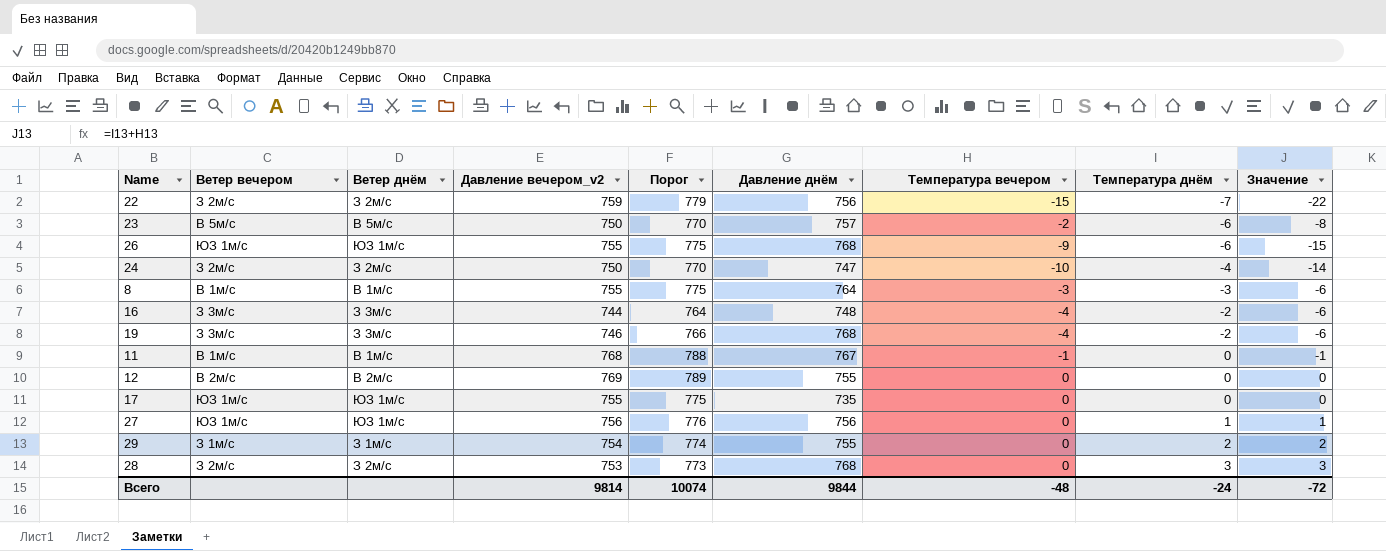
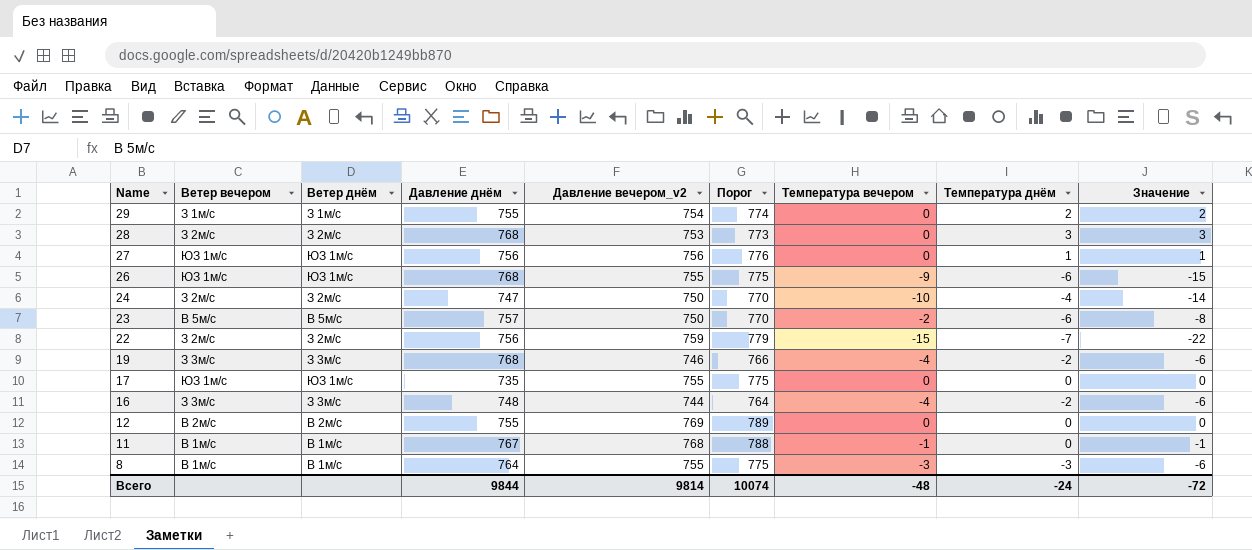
row order: Температура днём ascending -> Name descending
column Давление днём | position: 6 -> 4

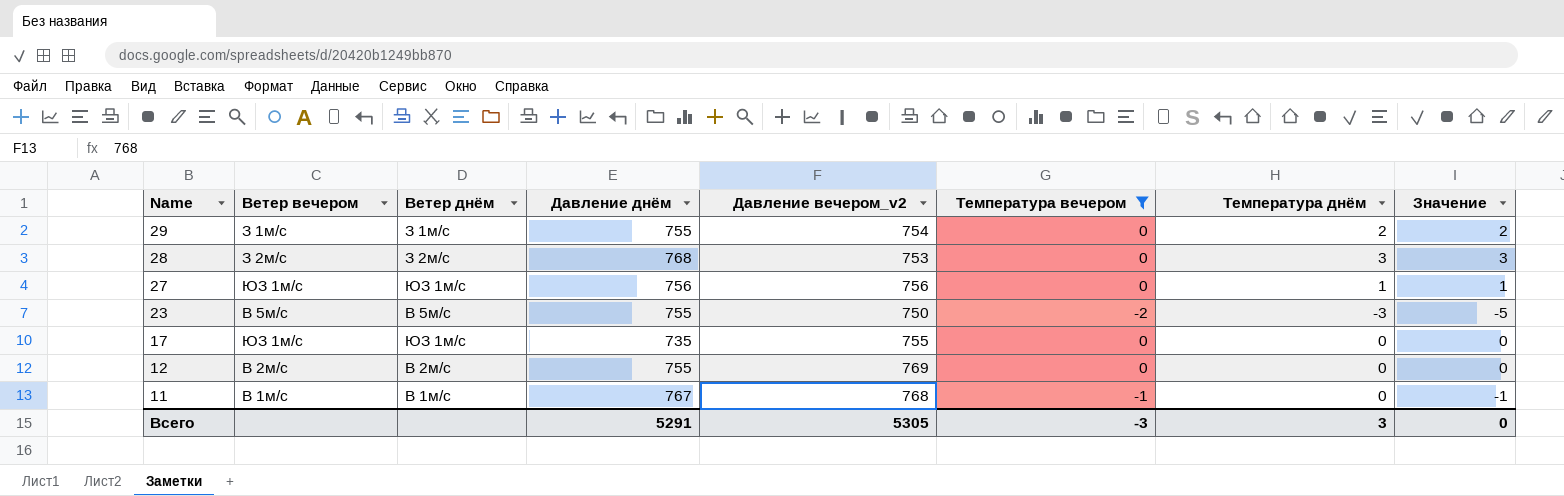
filter: none -> Температура вечером >= -2
column Порог | formula: [Давление вечером_v2] + 20 -> none
23 | Давление днём: 757 -> 755
23 | Температура днём: -6 -> -3
23 | Значение: -8 -> -5
Всего | Давление днём: 9844 -> 5291
Всего | Давление вечером_v2: 9814 -> 5305
Всего | Температура вечером: -48 -> -3
Всего | Температура днём: -24 -> 3
Всего | Значение: -72 -> 0

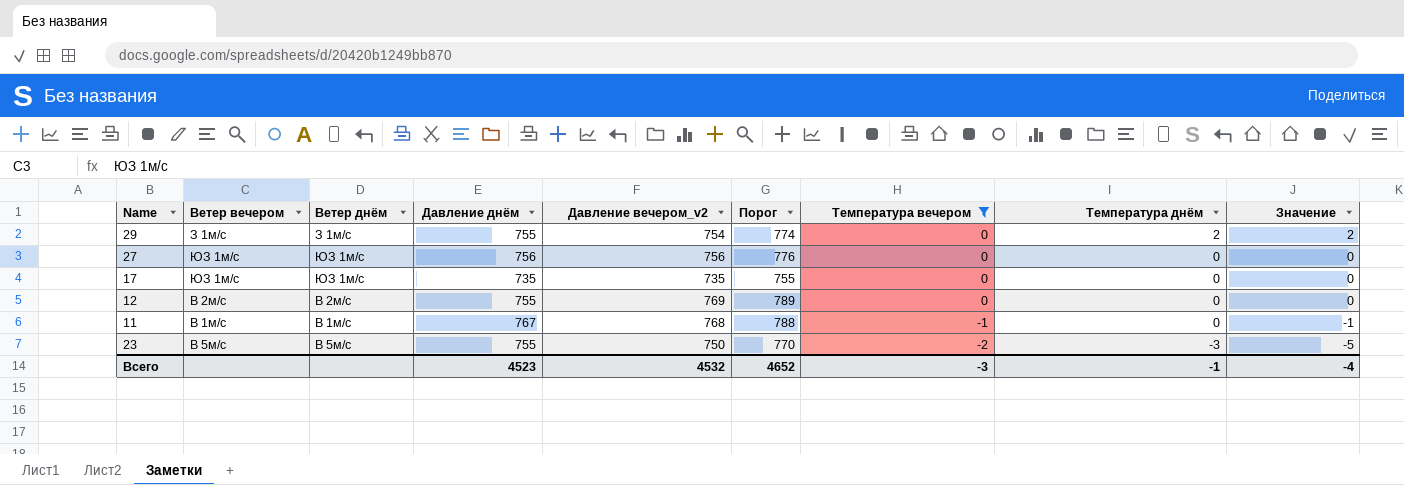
row order: Name descending -> Температура вечером descending
column Порог | formula: none -> [Давление вечером_v2] + 20
row 28: З 2м/с | З 2м/с | 768 | 753 | 0 | 3 | 3 -> none
27 | Температура днём: 1 -> 0
27 | Значение: 1 -> 0
17 | Давление вечером_v2: 755 -> 735
Всего | Давление днём: 5291 -> 4523
Всего | Давление вечером_v2: 5305 -> 4532
Всего | Температура днём: 3 -> -1
Всего | Значение: 0 -> -4

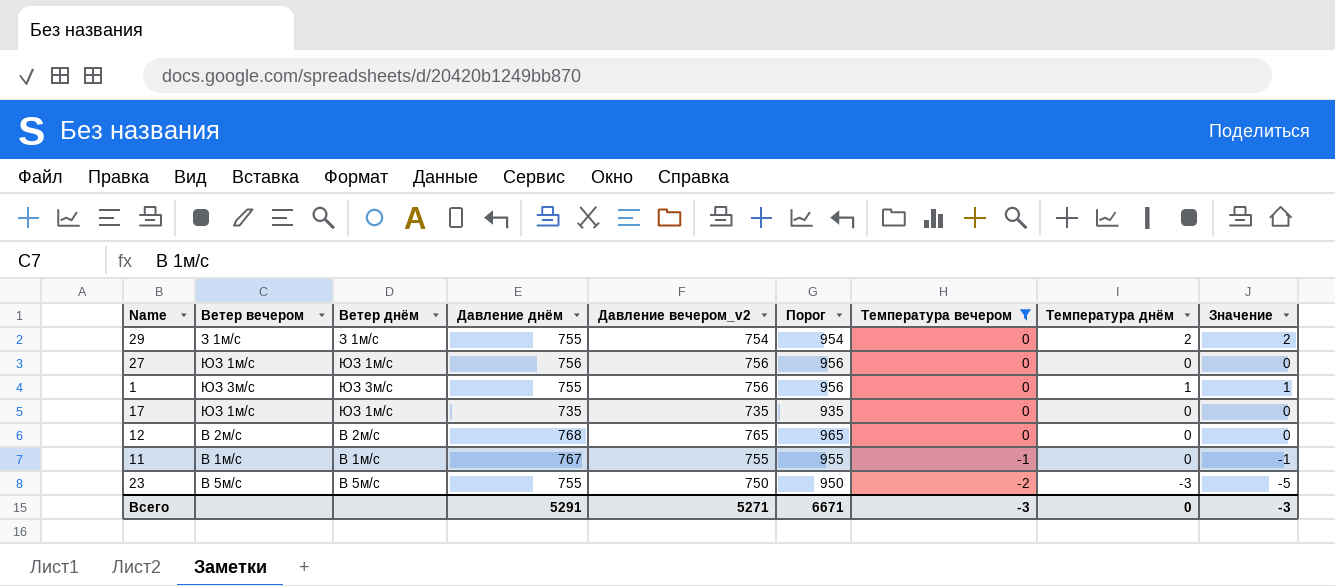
column Порог | formula: [Давление вечером_v2] + 20 -> [Давление вечером_v2] + 200
row 1: none -> ЮЗ 3м/с | ЮЗ 3м/с | 755 | 756 | 956 | 0 | 1 | 1
12 | Давление днём: 755 -> 768
12 | Давление вечером_v2: 769 -> 765
11 | Давление вечером_v2: 768 -> 755
Всего | Давление днём: 4523 -> 5291
Всего | Давление вечером_v2: 4532 -> 5271
Всего | Порог: 4652 -> 6671
Всего | Температура днём: -1 -> 0
Всего | Значение: -4 -> -3

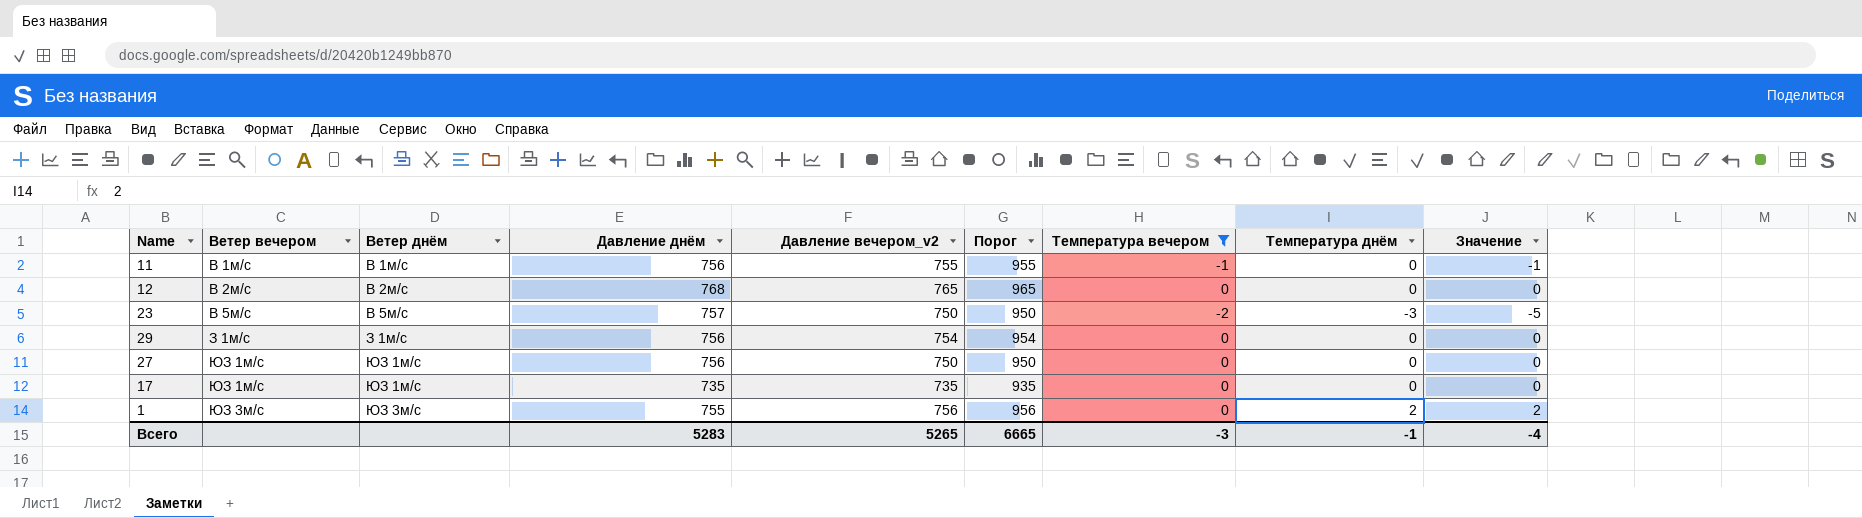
row order: Температура вечером descending -> Ветер вечером ascending
11 | Давление днём: 767 -> 756
23 | Давление днём: 755 -> 757
29 | Давление днём: 755 -> 756
29 | Температура днём: 2 -> 0
29 | Значение: 2 -> 0
27 | Давление вечером_v2: 756 -> 750
27 | Порог: 956 -> 950
1 | Температура днём: 1 -> 2
1 | Значение: 1 -> 2
Всего | Давление днём: 5291 -> 5283
Всего | Давление вечером_v2: 5271 -> 5265
Всего | Порог: 6671 -> 6665
Всего | Температура днём: 0 -> -1
Всего | Значение: -3 -> -4

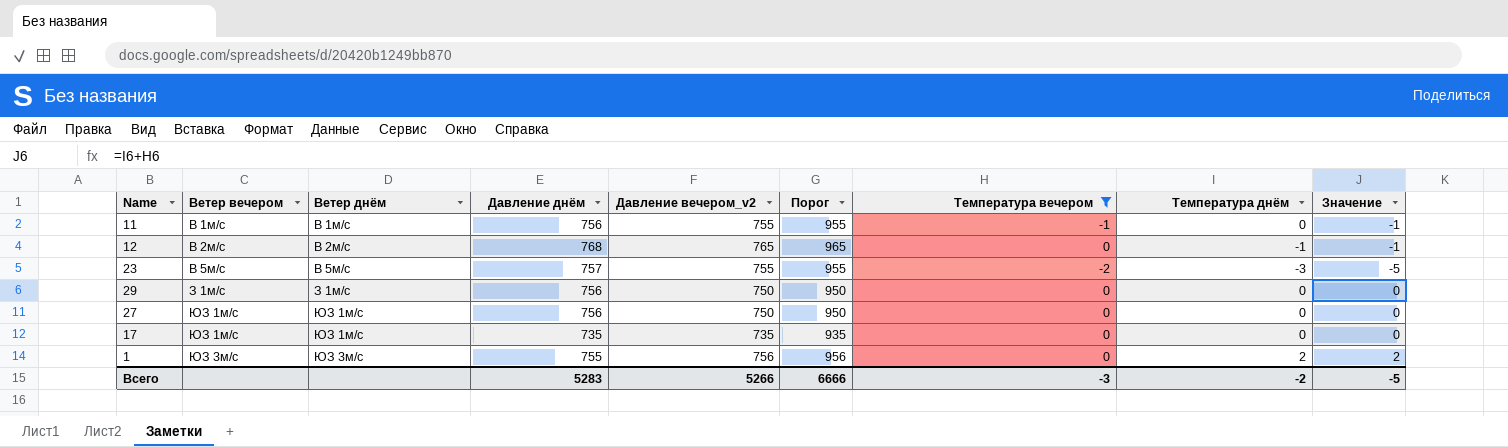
12 | Температура днём: 0 -> -1
12 | Значение: 0 -> -1
23 | Давление вечером_v2: 750 -> 755
23 | Порог: 950 -> 955
29 | Давление вечером_v2: 754 -> 750
29 | Порог: 954 -> 950
Всего | Давление вечером_v2: 5265 -> 5266
Всего | Порог: 6665 -> 6666
Всего | Температура днём: -1 -> -2
Всего | Значение: -4 -> -5

